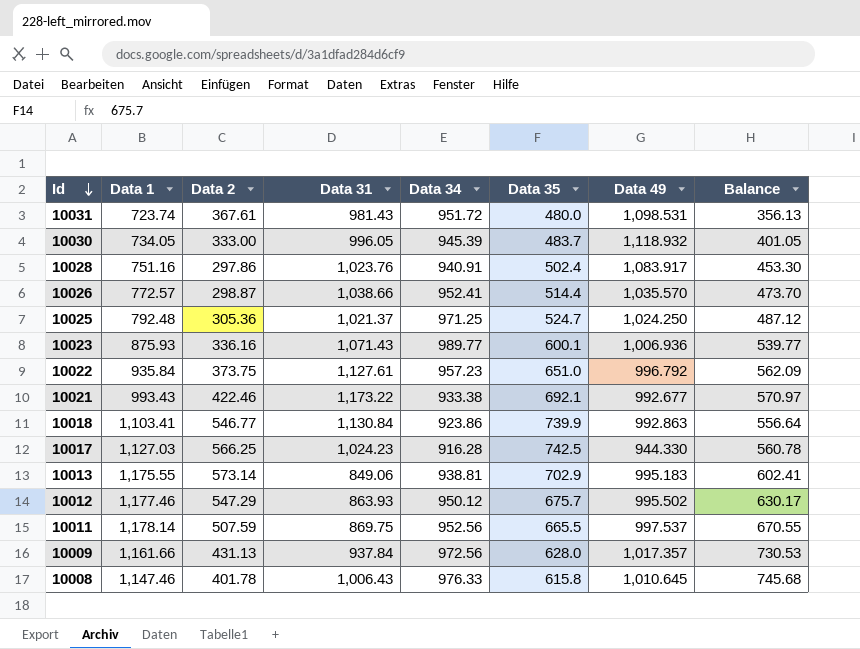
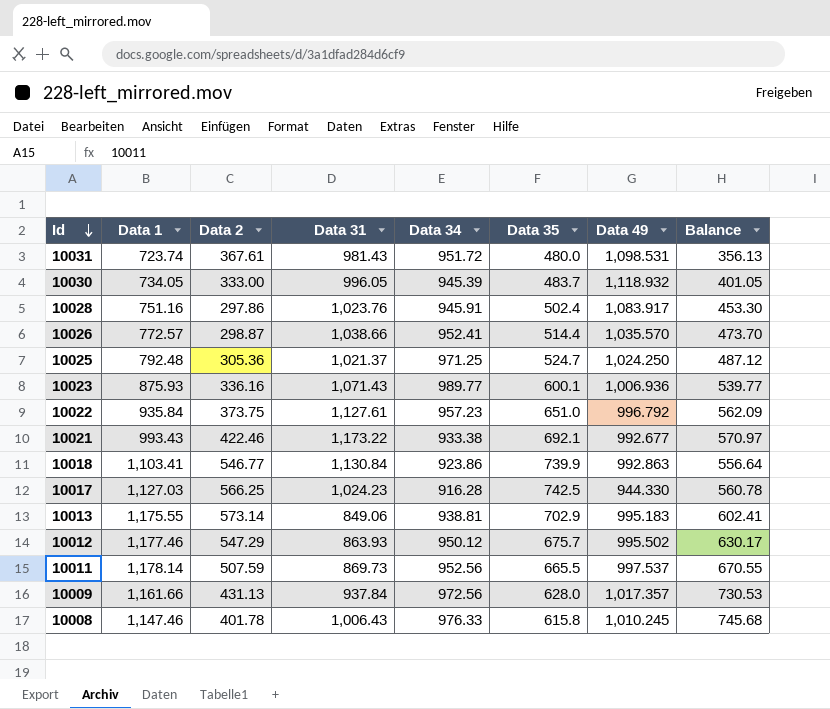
10028 | Data 34: 940.91 -> 945.91
10011 | Data 31: 869.75 -> 869.73
10008 | Data 49: 1,010.645 -> 1,010.245

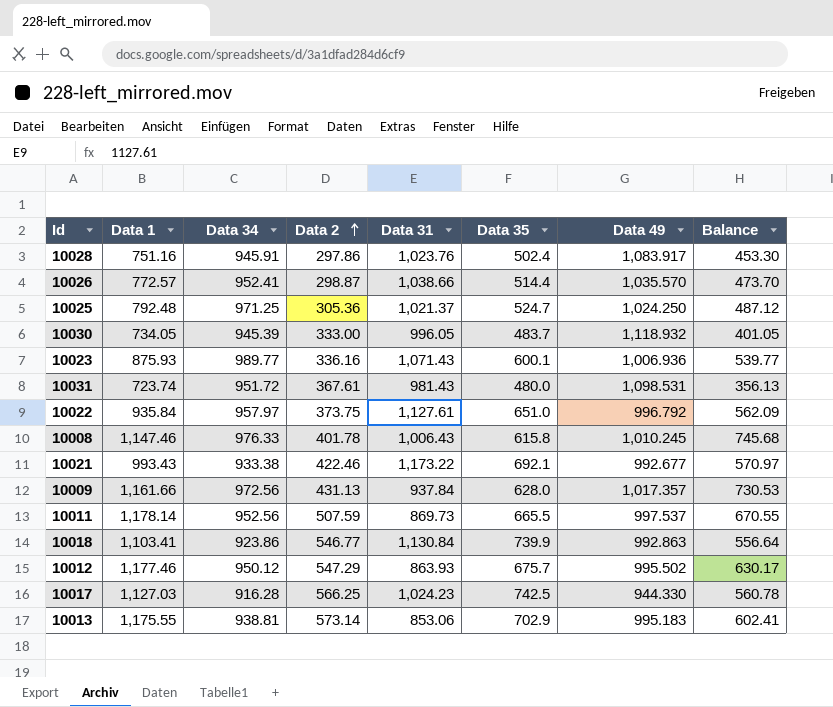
row order: Id descending -> Data 2 ascending
column Data 34 | position: 5 -> 3
10022 | Data 34: 957.23 -> 957.97
10013 | Data 31: 849.06 -> 853.06

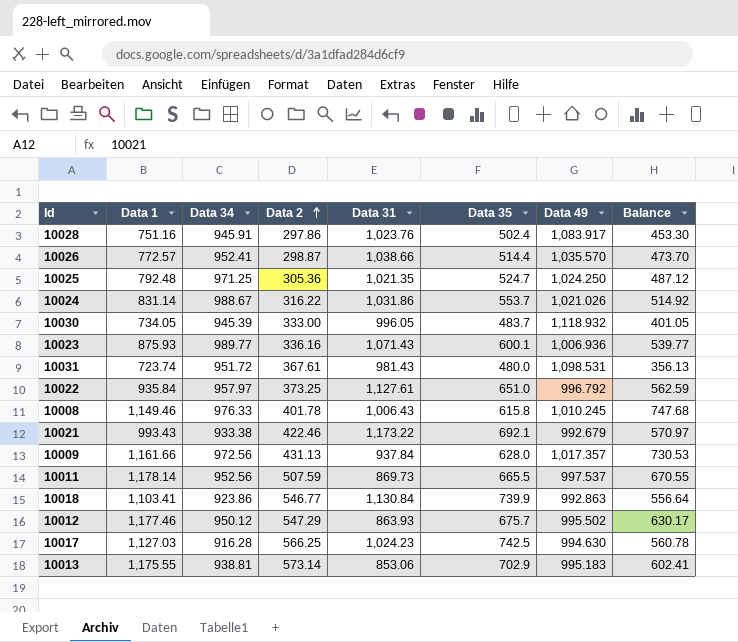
10025 | Data 31: 1,021.37 -> 1,021.35
row 10024: none -> 831.14 | 988.67 | 316.22 | 1,031.86 | 553.7 | 1,021.026 | 514.92
10022 | Data 2: 373.75 -> 373.25
10022 | Balance: 562.09 -> 562.59
10008 | Data 1: 1,147.46 -> 1,149.46
10008 | Balance: 745.68 -> 747.68
10021 | Data 49: 992.677 -> 992.679
10017 | Data 49: 944.330 -> 994.630

